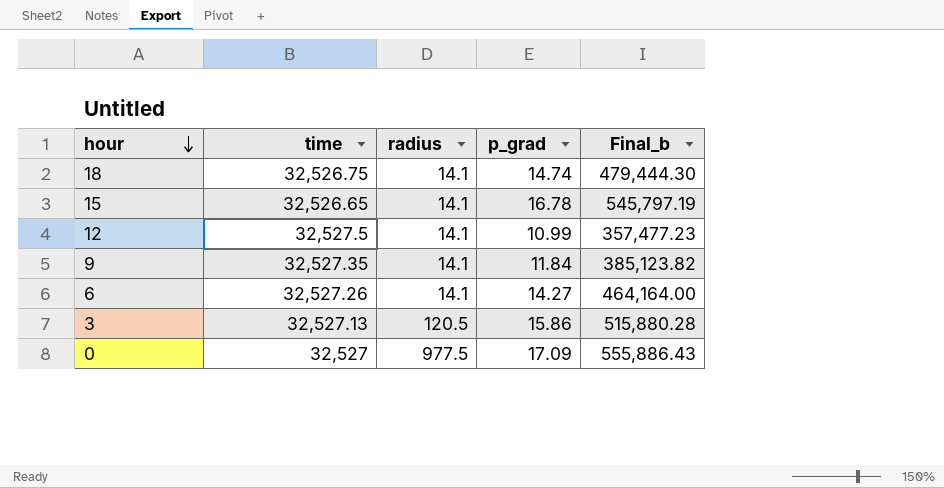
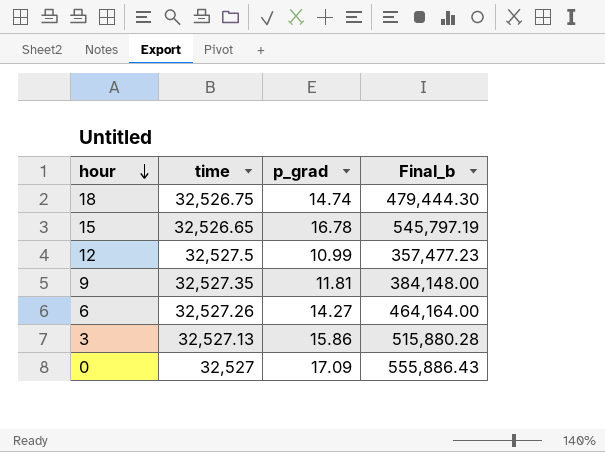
column radius | position: 3 -> none
9 | p_grad: 11.84 -> 11.81
9 | Final_b: 385,123.82 -> 384,148.00

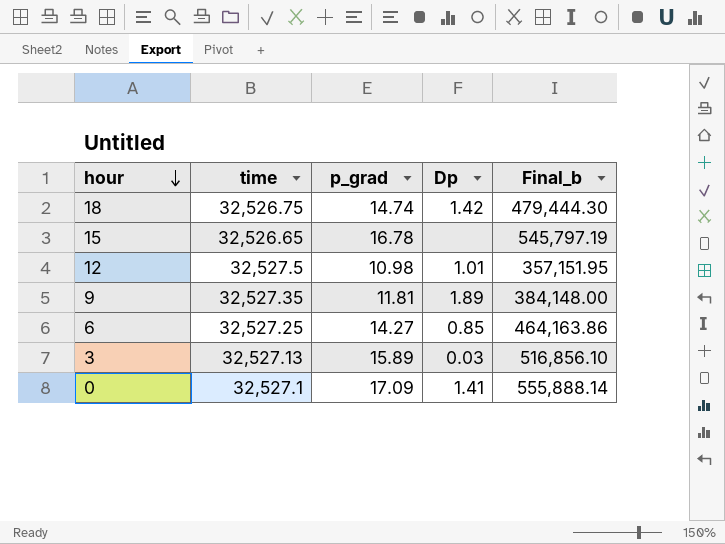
column Dp | position: none -> 4
12 | p_grad: 10.99 -> 10.98
12 | Final_b: 357,477.23 -> 357,151.95
6 | time: 32,527.26 -> 32,527.25
6 | Final_b: 464,164.00 -> 464,163.86
3 | p_grad: 15.86 -> 15.89
3 | Final_b: 515,880.28 -> 516,856.10
0 | time: 32,527 -> 32,527.1
0 | Final_b: 555,886.43 -> 555,888.14

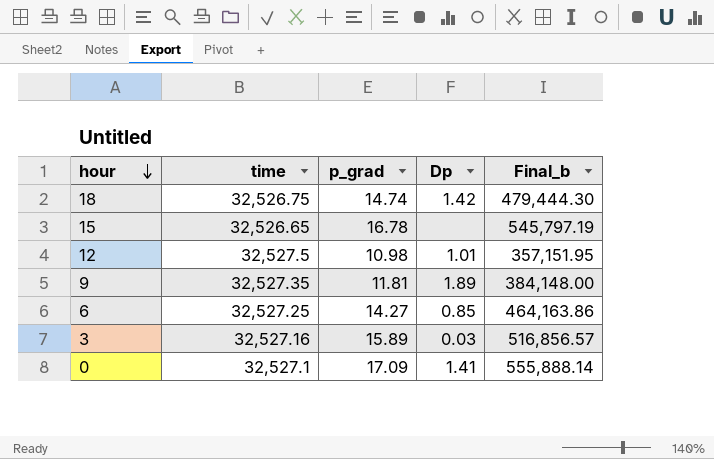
3 | time: 32,527.13 -> 32,527.16
3 | Final_b: 516,856.10 -> 516,856.57

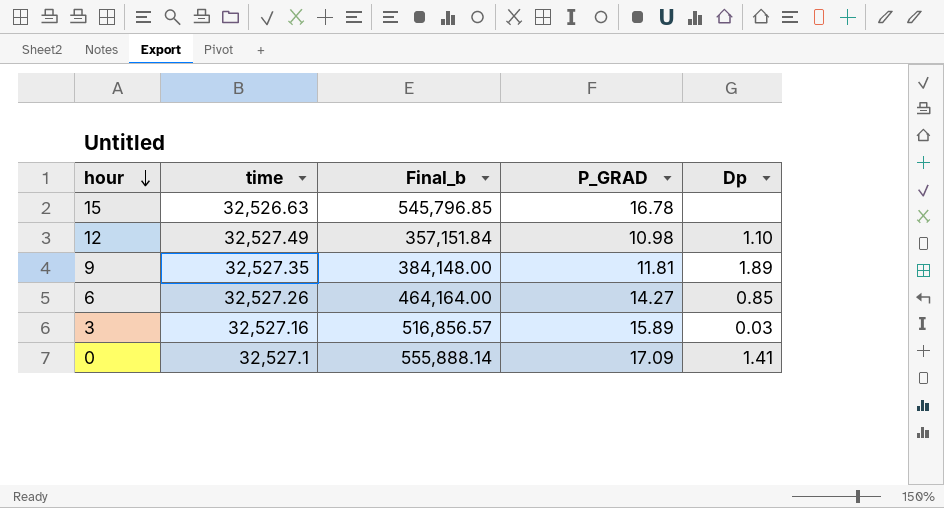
column Final_b | position: 5 -> 3
column name: p_grad -> P_GRAD
row 18: 32,526.75 | 14.74 | 1.42 | 479,444.30 -> none
15 | time: 32,526.65 -> 32,526.63
15 | Final_b: 545,797.19 -> 545,796.85
12 | time: 32,527.5 -> 32,527.49
12 | Final_b: 357,151.95 -> 357,151.84
12 | Dp: 1.01 -> 1.10
6 | time: 32,527.25 -> 32,527.26
6 | Final_b: 464,163.86 -> 464,164.00

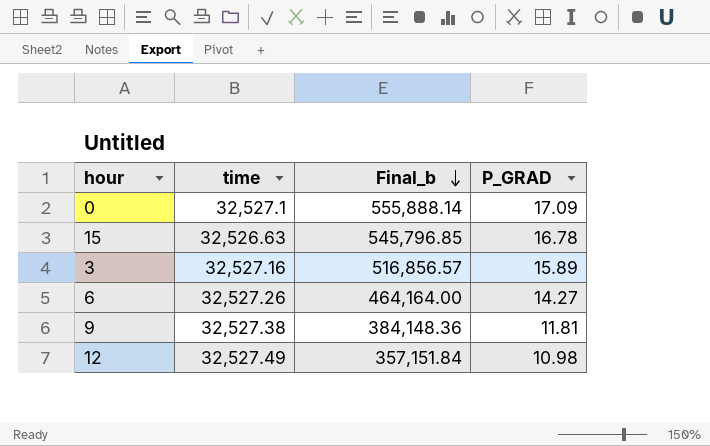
row order: hour descending -> Final_b descending
column Dp | position: 5 -> none
9 | time: 32,527.35 -> 32,527.38
9 | Final_b: 384,148.00 -> 384,148.36

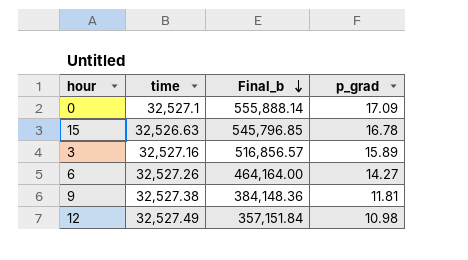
column name: P_GRAD -> p_grad

